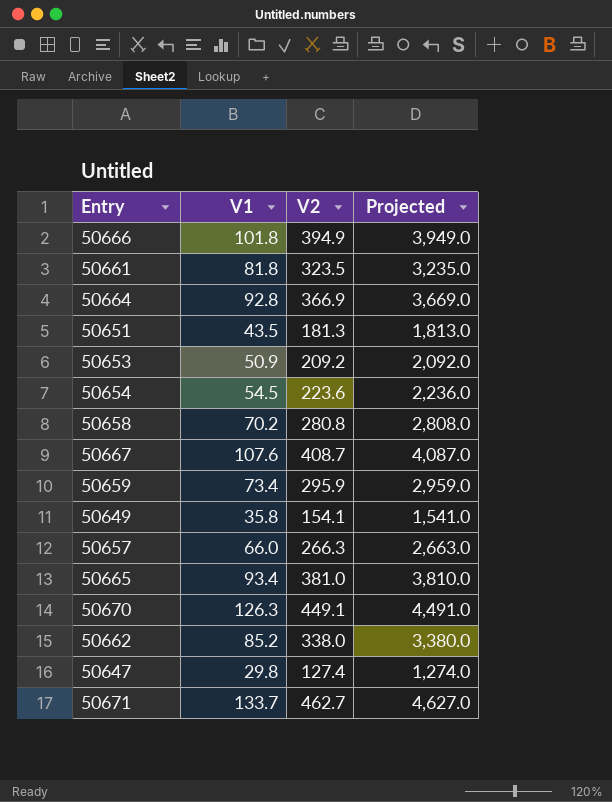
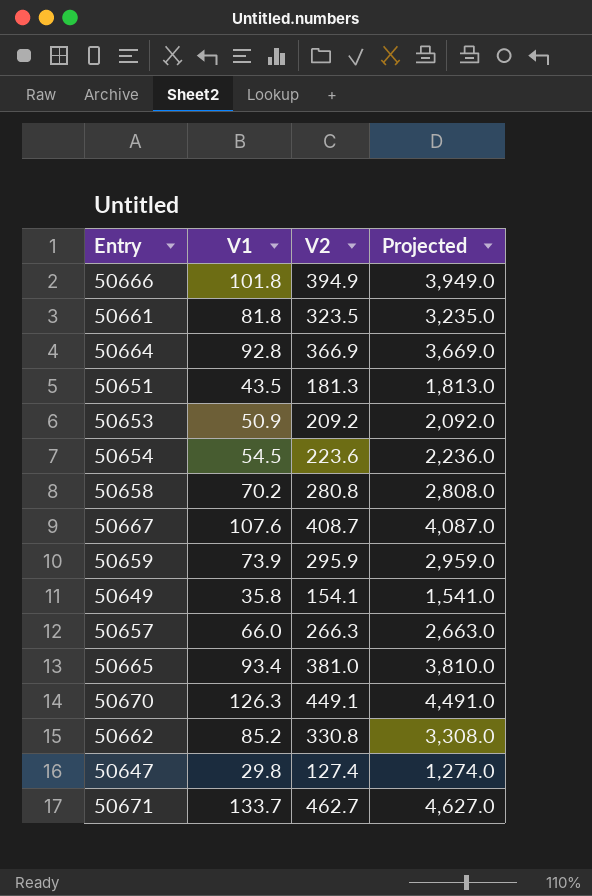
50659 | V1: 73.4 -> 73.9
50662 | V2: 338.0 -> 330.8
50662 | Projected: 3,380.0 -> 3,308.0

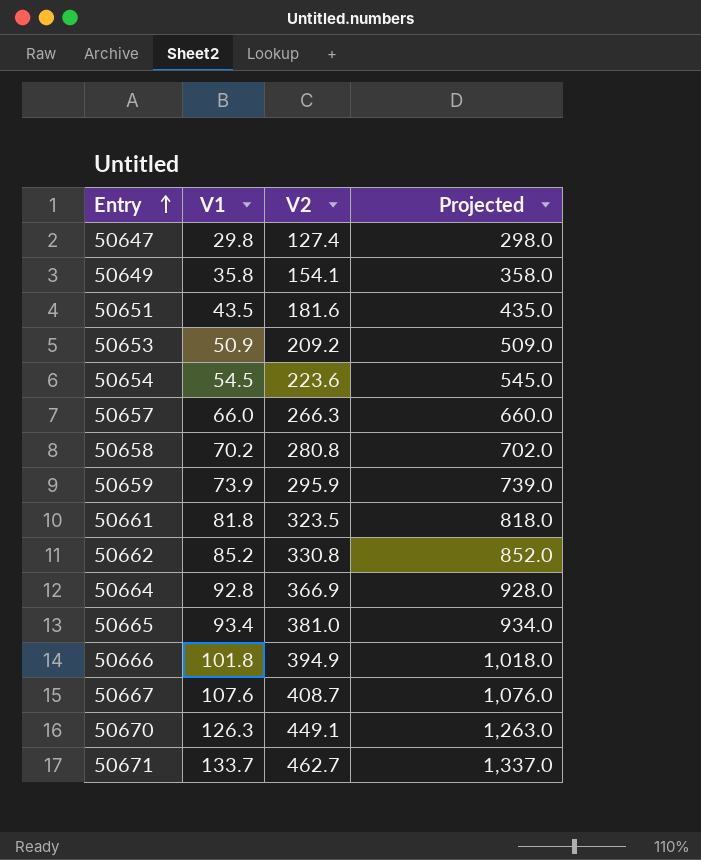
row order: none -> Entry ascending
column Projected | formula: [V2] * 10 -> [V1] * 10
50651 | V2: 181.3 -> 181.6

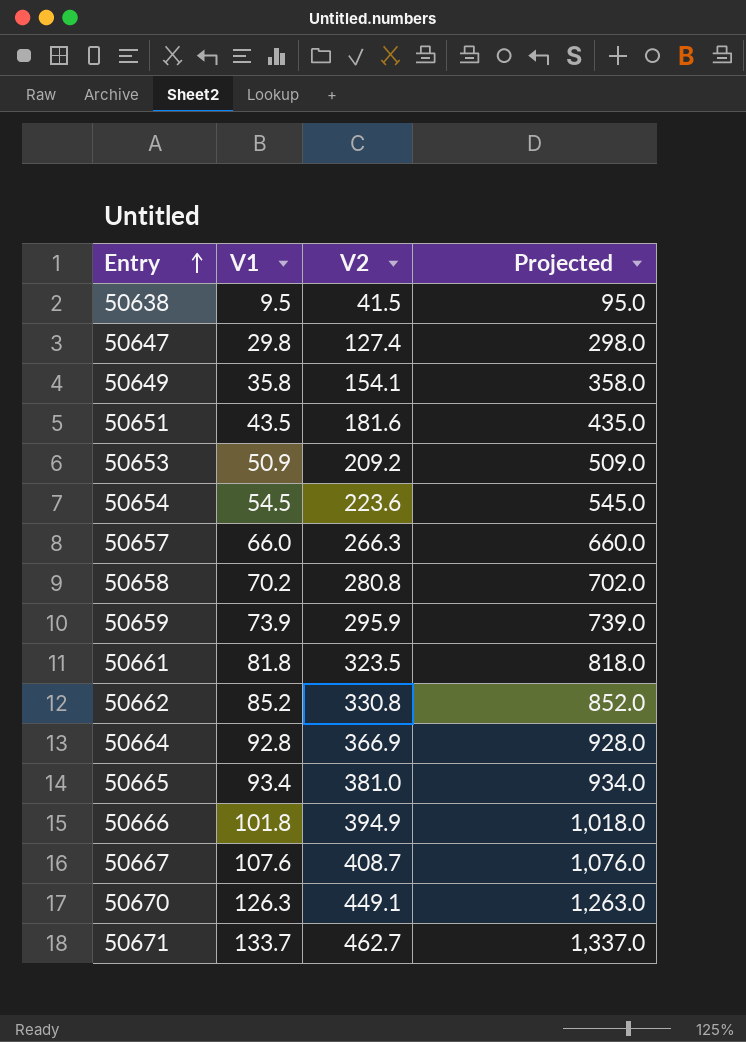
row 50638: none -> 9.5 | 41.5 | 95.0

